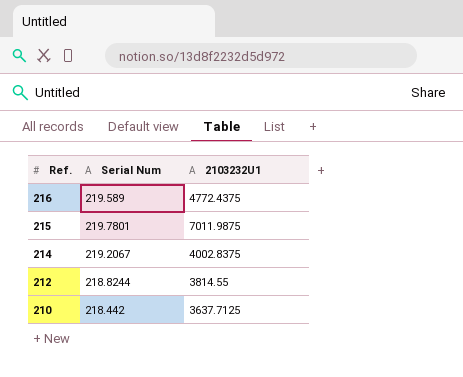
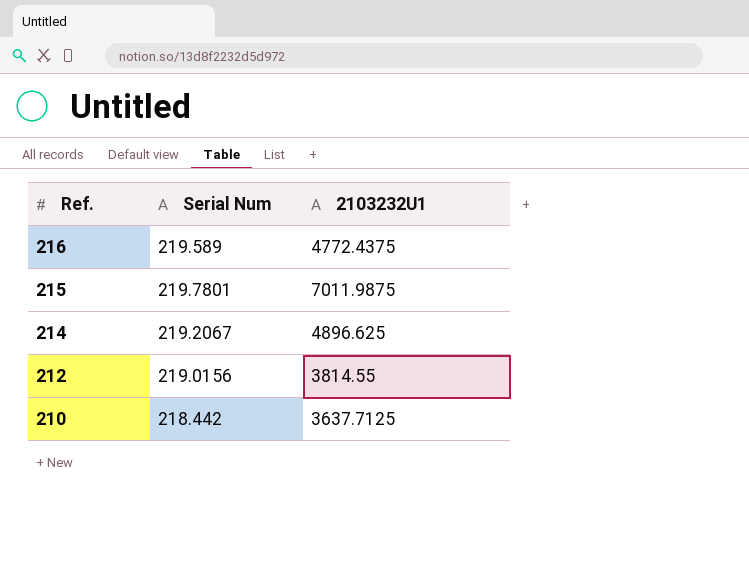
214 | 2103232U1: 4002.8375 -> 4896.625
212 | Serial Num: 218.8244 -> 219.0156

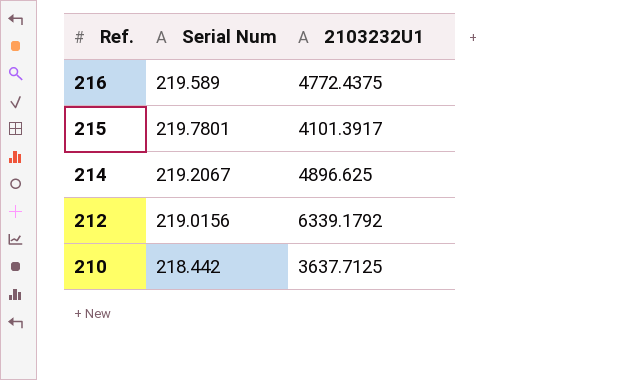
215 | 2103232U1: 7011.9875 -> 4101.3917
212 | 2103232U1: 3814.55 -> 6339.1792

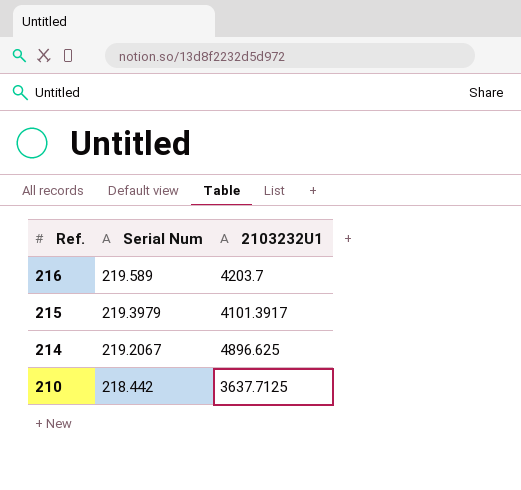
row 212: 219.0156 | 6339.1792 -> none
216 | 2103232U1: 4772.4375 -> 4203.7
215 | Serial Num: 219.7801 -> 219.3979

